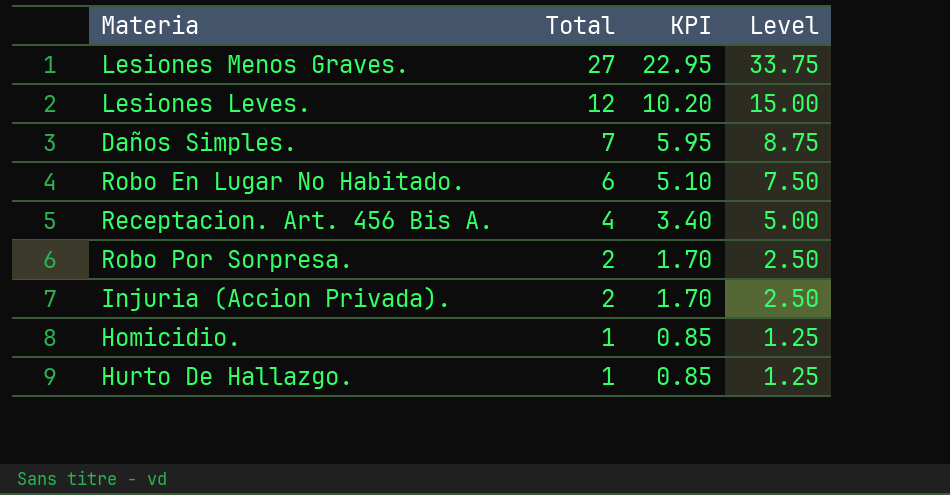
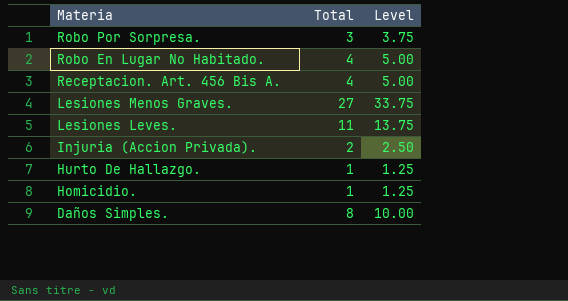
row order: Total descending -> Materia descending
column KPI | formula: [Total] * 0.85 -> none
Robo Por Sorpresa. | Total: 2 -> 3
Robo Por Sorpresa. | Level: 2.50 -> 3.75
Robo En Lugar No Habitado. | Total: 6 -> 4
Robo En Lugar No Habitado. | Level: 7.50 -> 5.00
Lesiones Leves. | Total: 12 -> 11
Lesiones Leves. | Level: 15.00 -> 13.75
Daños Simples. | Total: 7 -> 8
Daños Simples. | Level: 8.75 -> 10.00

